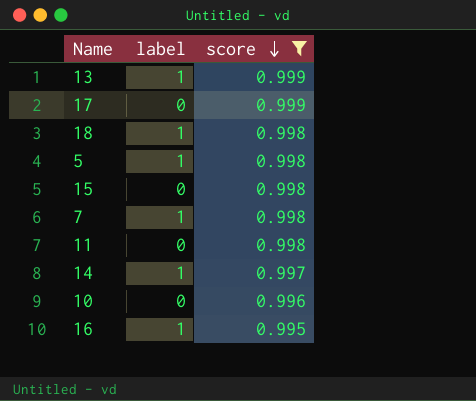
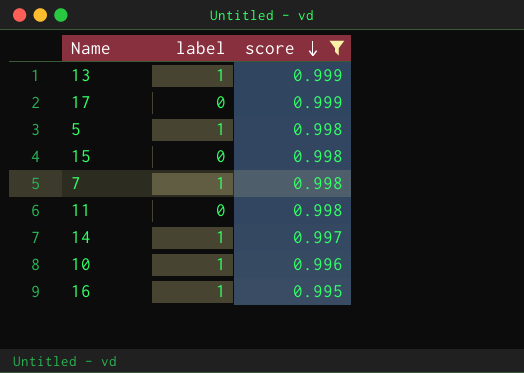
row 18: 1 | 0.998 -> none
10 | label: 0 -> 1

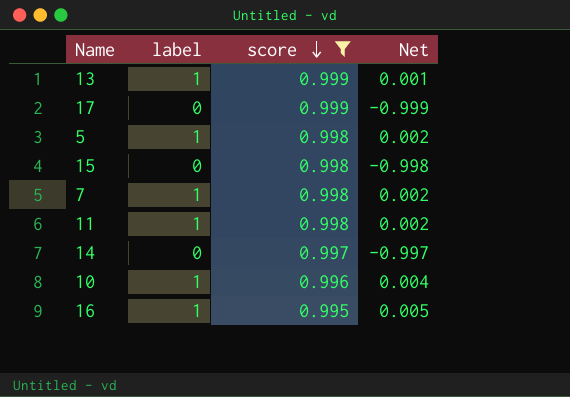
column Net | formula: none -> [label] - [score]
11 | label: 0 -> 1
14 | label: 1 -> 0

